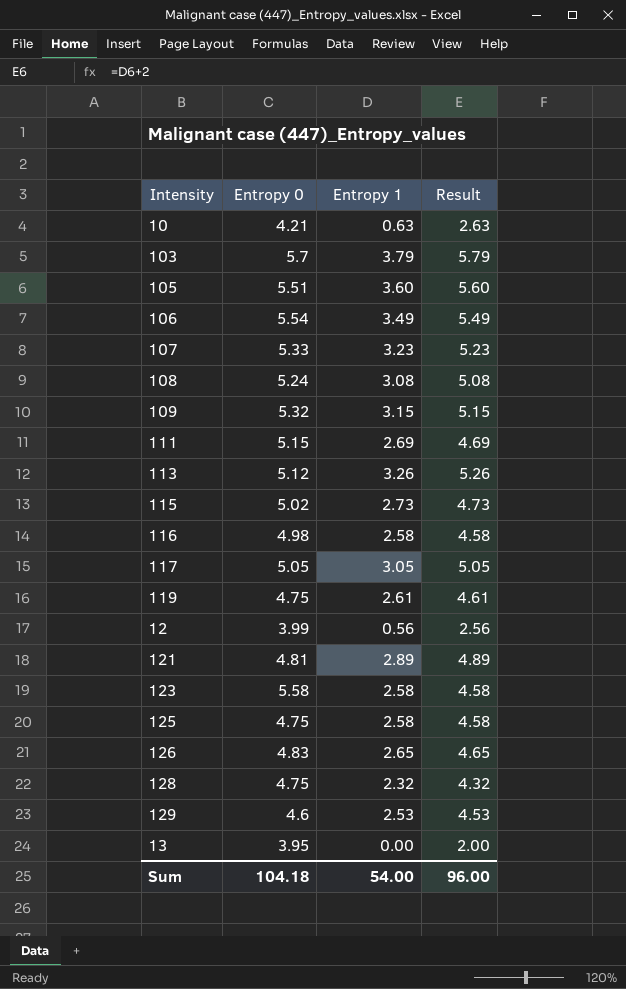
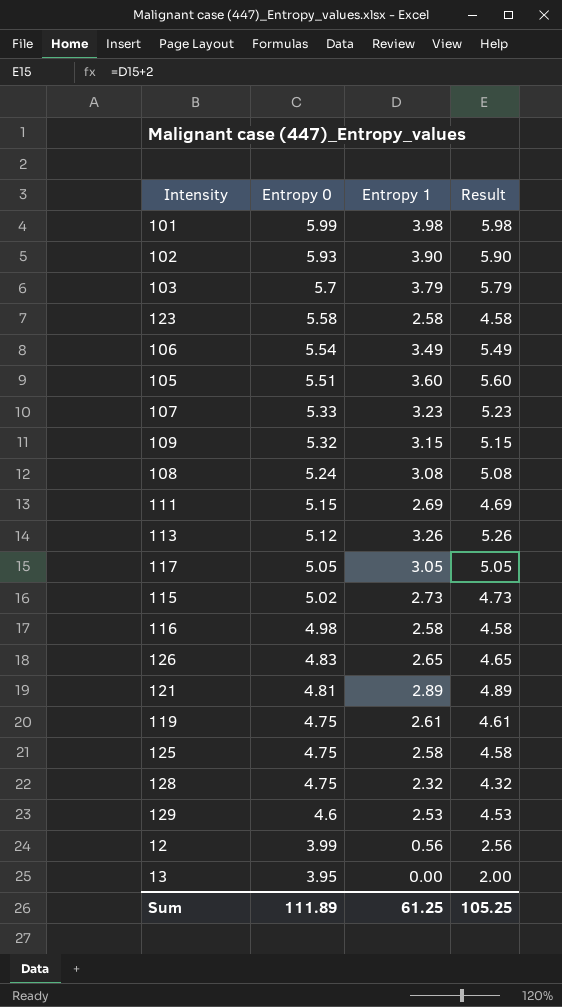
row order: none -> Entropy 0 descending
row 10: 4.21 | 0.63 | 2.63 -> none
row 101: none -> 5.99 | 3.98 | 5.98
row 102: none -> 5.93 | 3.90 | 5.90
Sum | Entropy 0: 104.18 -> 111.89
Sum | Entropy 1: 54.00 -> 61.25
Sum | Result: 96.00 -> 105.25

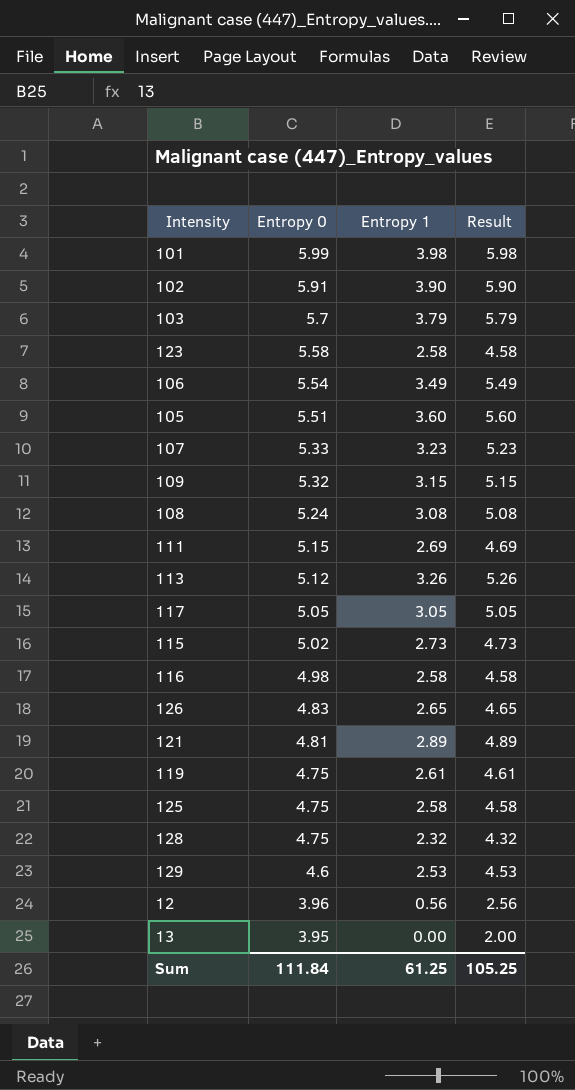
102 | Entropy 0: 5.93 -> 5.91
12 | Entropy 0: 3.99 -> 3.96
Sum | Entropy 0: 111.89 -> 111.84

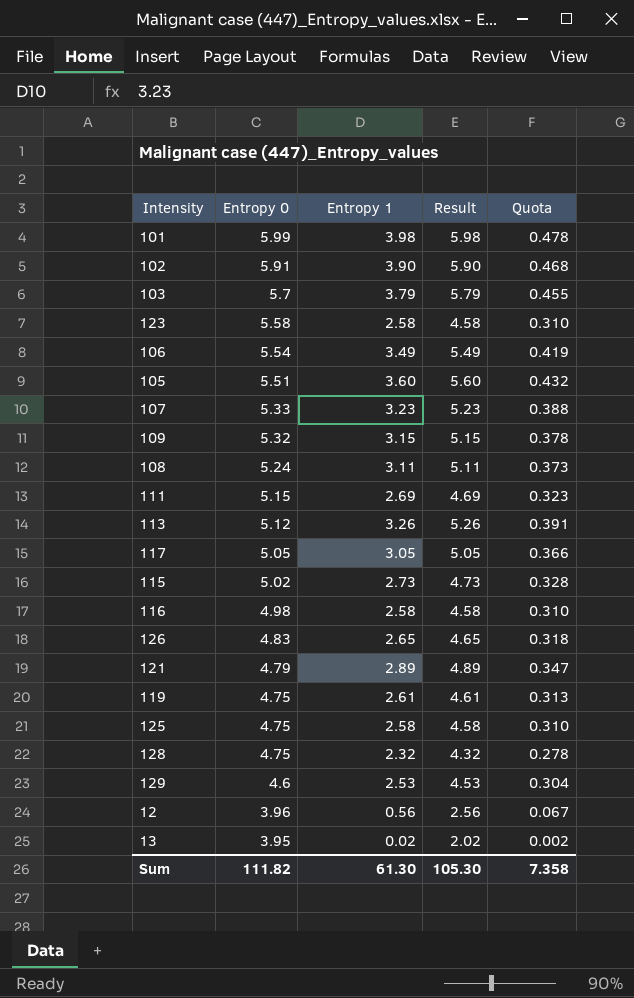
column Quota | formula: none -> [Entropy 1] * 0.12
108 | Entropy 1: 3.08 -> 3.11
108 | Result: 5.08 -> 5.11
121 | Entropy 0: 4.81 -> 4.79
13 | Entropy 1: 0.00 -> 0.02
13 | Result: 2.00 -> 2.02
Sum | Entropy 0: 111.84 -> 111.82
Sum | Entropy 1: 61.25 -> 61.30
Sum | Result: 105.25 -> 105.30

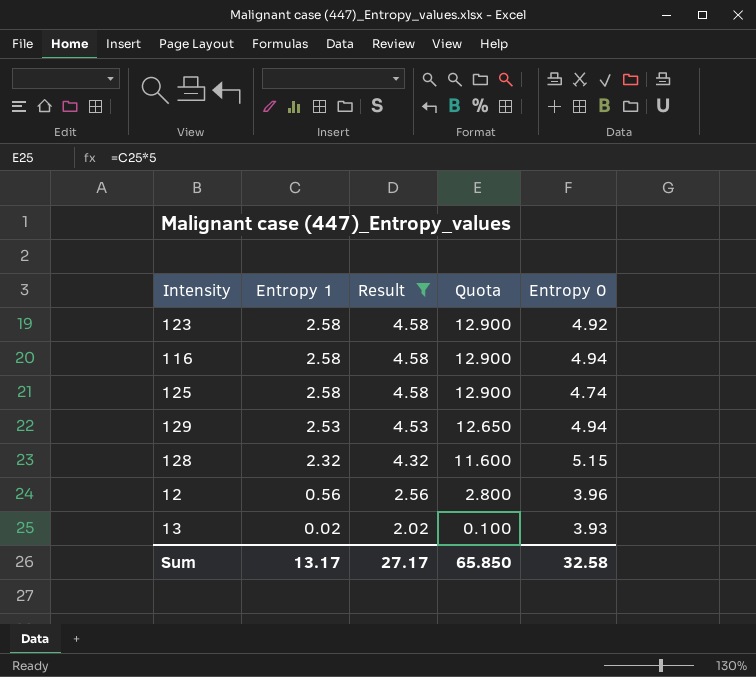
filter: none -> Result <= 4.58
row order: Entropy 0 descending -> Entropy 1 descending
column Quota | formula: [Entropy 1] * 0.12 -> [Entropy 1] * 5
column Entropy 0 | position: 2 -> 5
123 | Entropy 0: 5.58 -> 4.92
116 | Entropy 0: 4.98 -> 4.94
125 | Entropy 0: 4.75 -> 4.74
129 | Entropy 0: 4.6 -> 4.94
128 | Entropy 0: 4.75 -> 5.15
13 | Entropy 0: 3.95 -> 3.93
Sum | Entropy 1: 61.30 -> 13.17
Sum | Result: 105.30 -> 27.17
Sum | Quota: 7.358 -> 65.850
Sum | Entropy 0: 111.82 -> 32.58

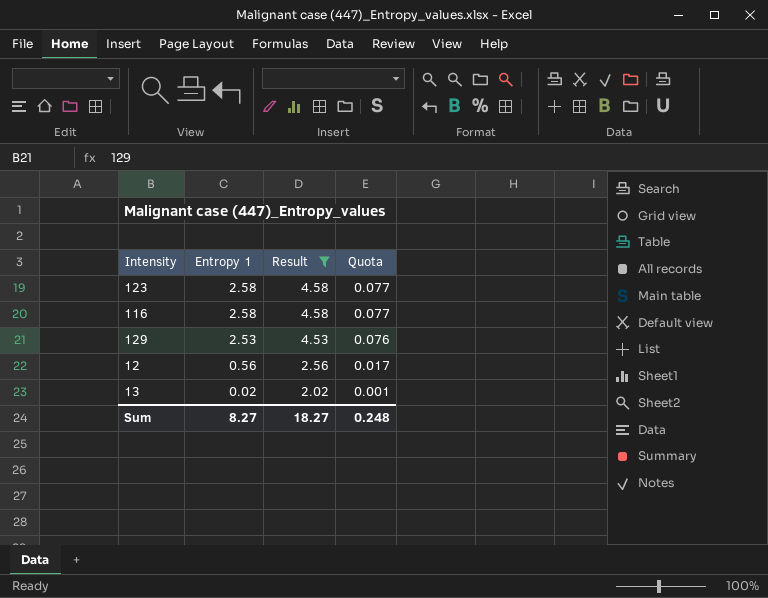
column Entropy 0 | position: 5 -> none
column Quota | formula: [Entropy 1] * 5 -> [Entropy 1] * 0.03
row 125: 2.58 | 4.58 | 12.900 | 4.74 -> none
row 128: 2.32 | 4.32 | 11.600 | 5.15 -> none
Sum | Entropy 1: 13.17 -> 8.27
Sum | Result: 27.17 -> 18.27
Sum | Quota: 65.850 -> 0.248

